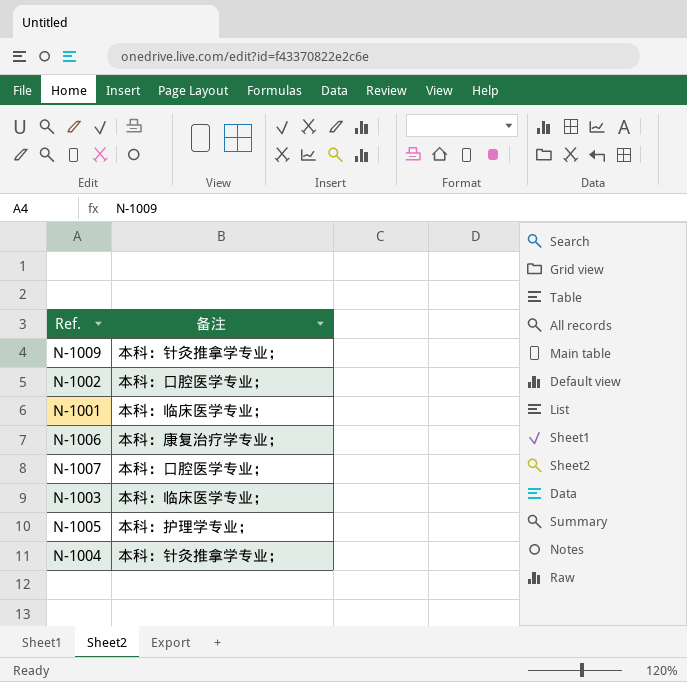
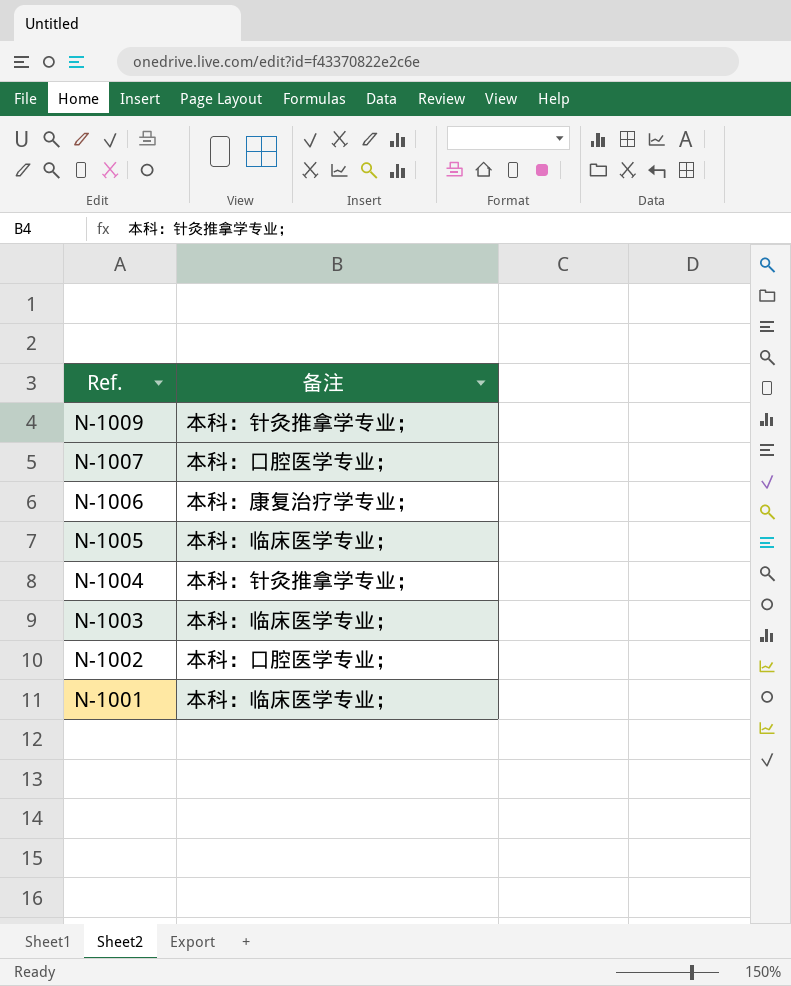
row order: none -> Ref. descending
N-1005 | 备注: 本科：护理学专业； -> 本科：临床医学专业；

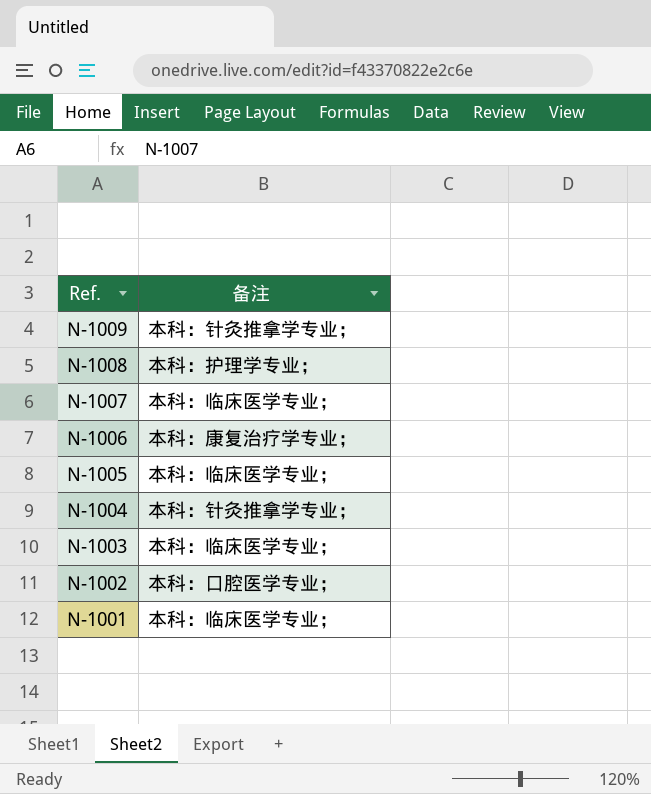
row N-1008: none -> 本科：护理学专业；
N-1007 | 备注: 本科：口腔医学专业； -> 本科：临床医学专业；

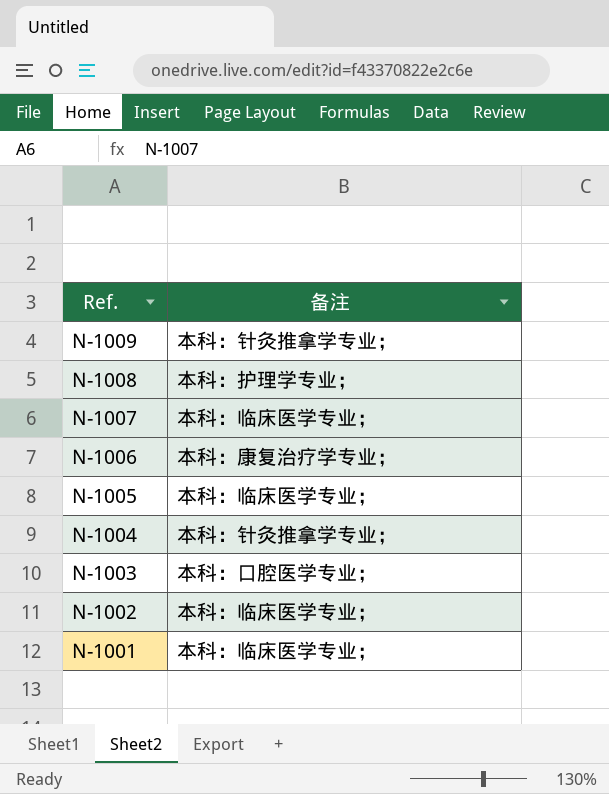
N-1003 | 备注: 本科：临床医学专业； -> 本科：口腔医学专业；
N-1002 | 备注: 本科：口腔医学专业； -> 本科：临床医学专业；

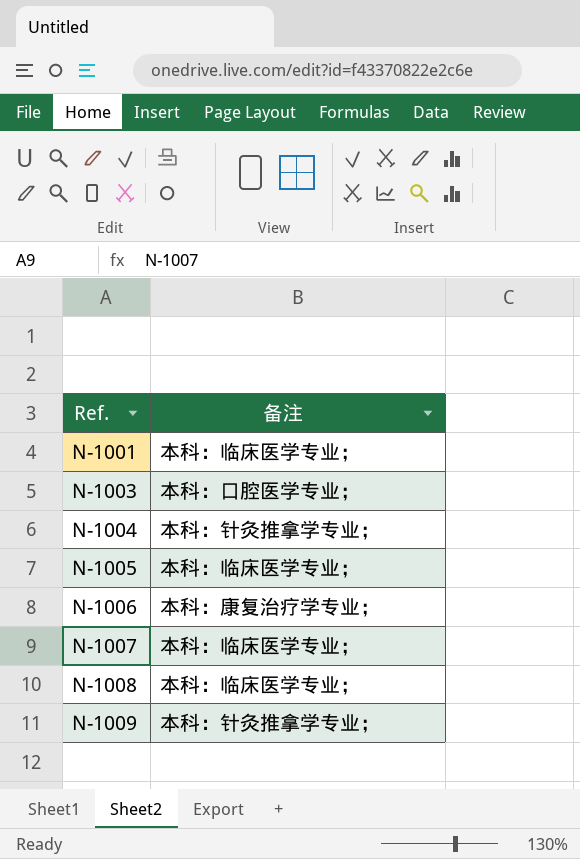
row order: Ref. descending -> Ref. ascending
row N-1002: 本科：临床医学专业； -> none
N-1008 | 备注: 本科：护理学专业； -> 本科：临床医学专业；

